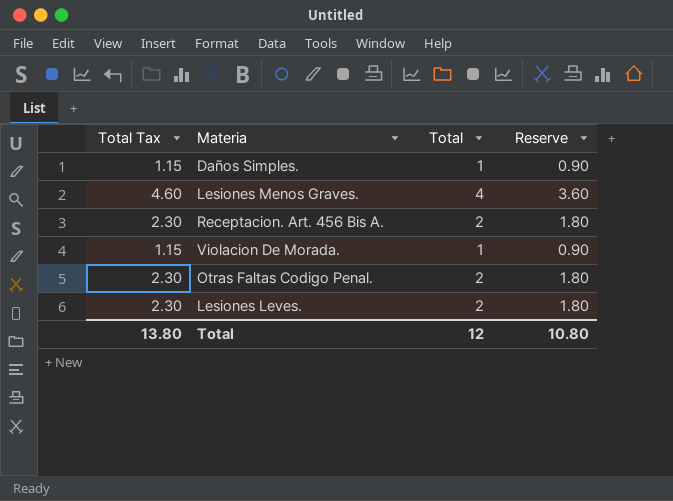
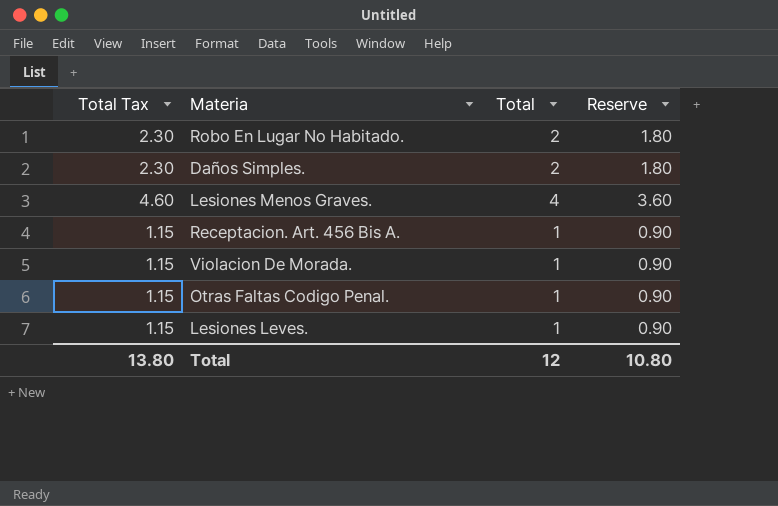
row Robo En Lugar No Habitado.: none -> 2.30 | 2 | 1.80
Daños Simples. | Total Tax: 1.15 -> 2.30
Daños Simples. | Total: 1 -> 2
Daños Simples. | Reserve: 0.90 -> 1.80
Receptacion. Art. 456 Bis A. | Total Tax: 2.30 -> 1.15
Receptacion. Art. 456 Bis A. | Total: 2 -> 1
Receptacion. Art. 456 Bis A. | Reserve: 1.80 -> 0.90
Otras Faltas Codigo Penal. | Total Tax: 2.30 -> 1.15
Otras Faltas Codigo Penal. | Total: 2 -> 1
Otras Faltas Codigo Penal. | Reserve: 1.80 -> 0.90
Lesiones Leves. | Total Tax: 2.30 -> 1.15
Lesiones Leves. | Total: 2 -> 1
Lesiones Leves. | Reserve: 1.80 -> 0.90

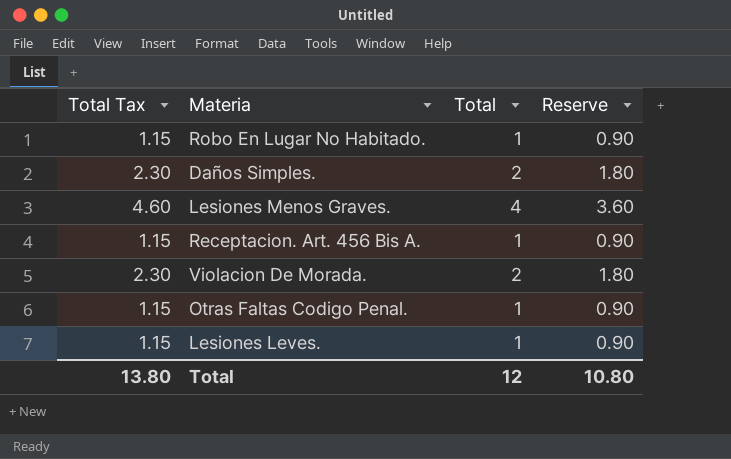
Robo En Lugar No Habitado. | Total Tax: 2.30 -> 1.15
Robo En Lugar No Habitado. | Total: 2 -> 1
Robo En Lugar No Habitado. | Reserve: 1.80 -> 0.90
Violacion De Morada. | Total Tax: 1.15 -> 2.30
Violacion De Morada. | Total: 1 -> 2
Violacion De Morada. | Reserve: 0.90 -> 1.80

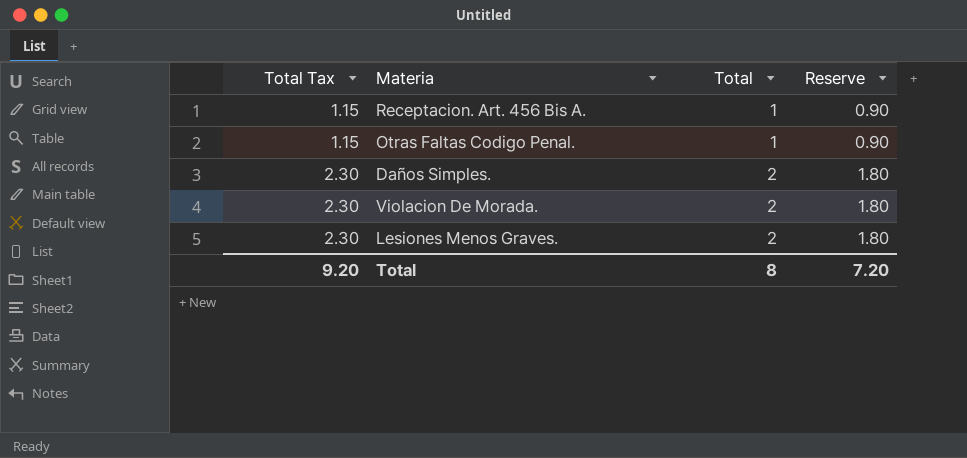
row order: none -> Total Tax ascending
row Robo En Lugar No Habitado.: 1.15 | 1 | 0.90 -> none
row Lesiones Leves.: 1.15 | 1 | 0.90 -> none
Lesiones Menos Graves. | Total Tax: 4.60 -> 2.30
Lesiones Menos Graves. | Total: 4 -> 2
Lesiones Menos Graves. | Reserve: 3.60 -> 1.80
Total | Total Tax: 13.80 -> 9.20
Total | Total: 12 -> 8
Total | Reserve: 10.80 -> 7.20

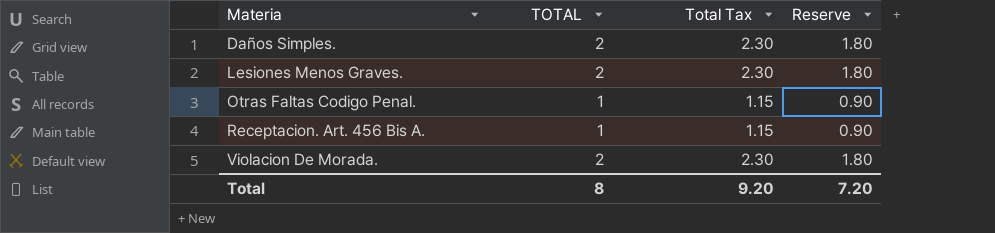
row order: Total Tax ascending -> Materia ascending
column name: Total -> TOTAL
column Total Tax | position: 1 -> 3

